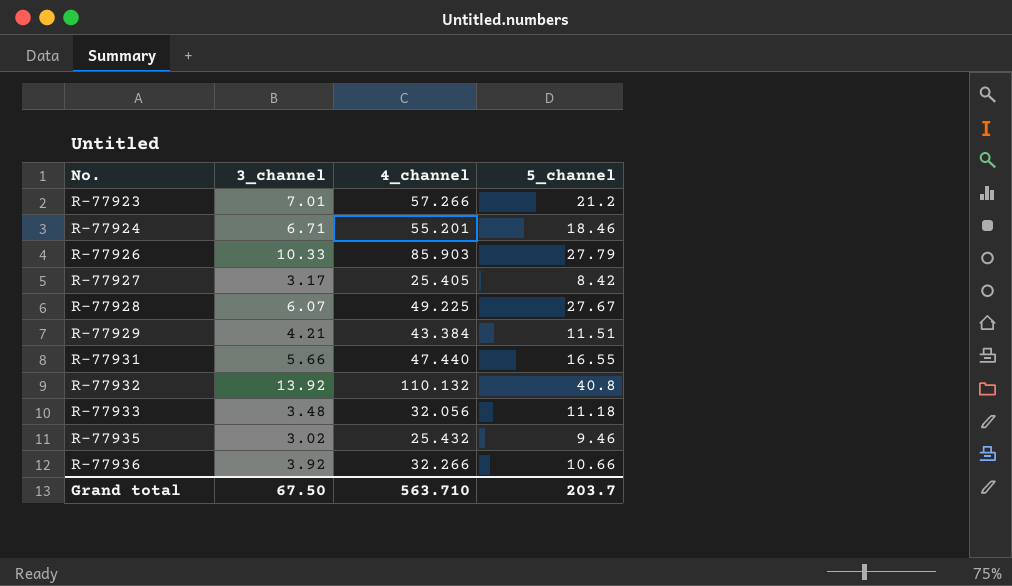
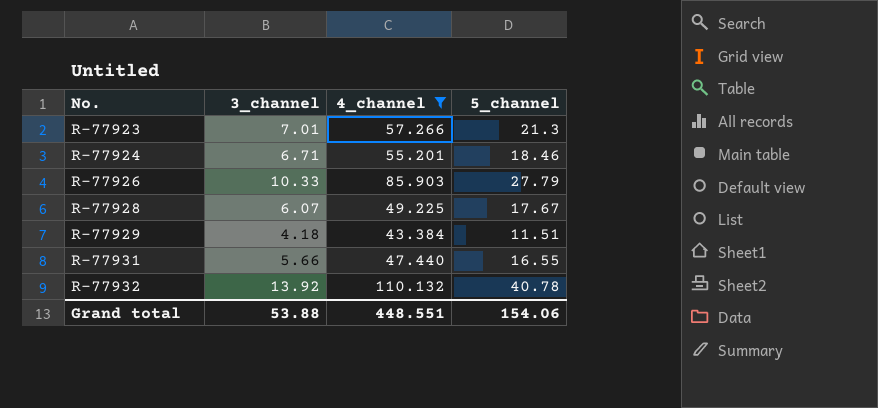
filter: none -> 4_channel >= 43.384
R-77923 | 5_channel: 21.2 -> 21.3
R-77928 | 5_channel: 27.67 -> 17.67
R-77929 | 3_channel: 4.21 -> 4.18
R-77932 | 5_channel: 40.8 -> 40.78
Grand total | 3_channel: 67.50 -> 53.88
Grand total | 4_channel: 563.710 -> 448.551
Grand total | 5_channel: 203.7 -> 154.06

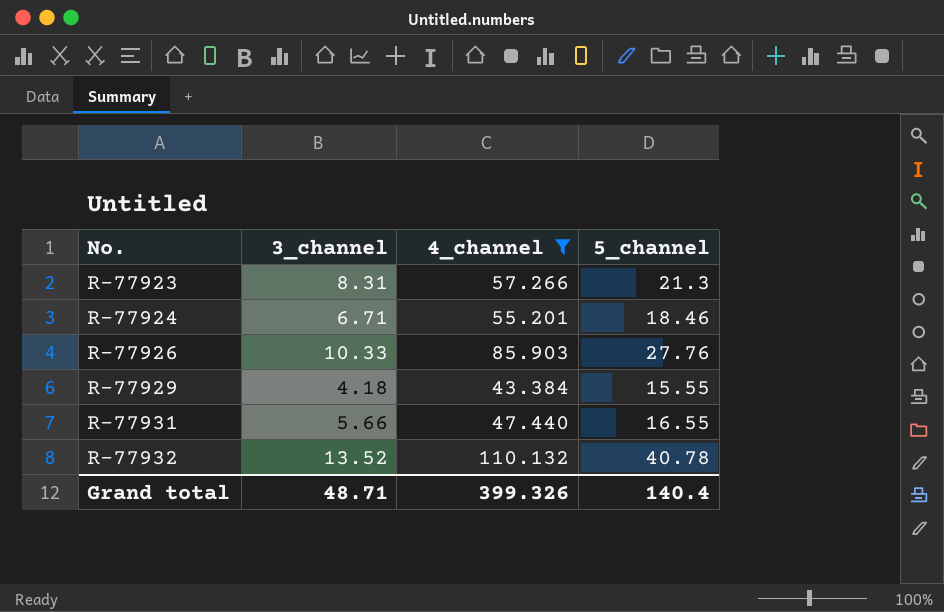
row R-77928: 6.07 | 49.225 | 17.67 -> none
R-77923 | 3_channel: 7.01 -> 8.31
R-77926 | 5_channel: 27.79 -> 27.76
R-77929 | 5_channel: 11.51 -> 15.55
R-77932 | 3_channel: 13.92 -> 13.52
Grand total | 3_channel: 53.88 -> 48.71
Grand total | 4_channel: 448.551 -> 399.326
Grand total | 5_channel: 154.06 -> 140.4

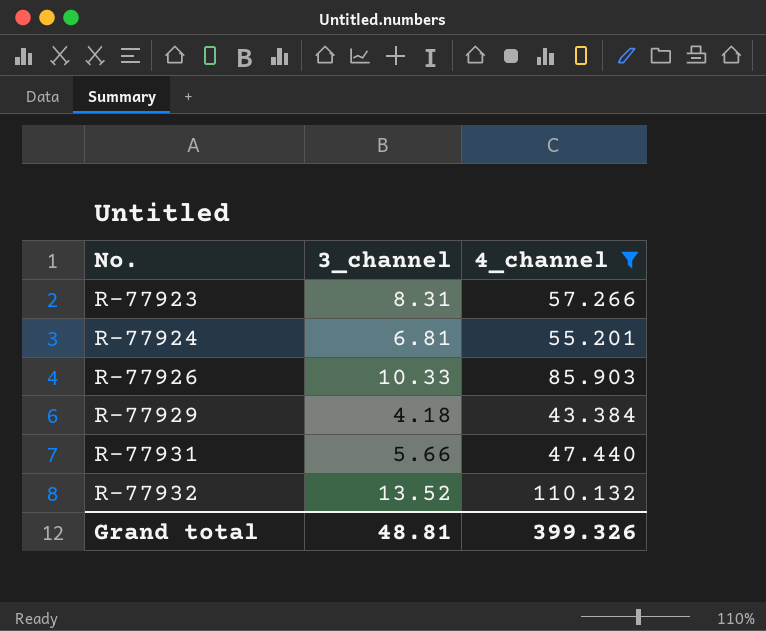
column 5_channel | position: 4 -> none
R-77924 | 3_channel: 6.71 -> 6.81
Grand total | 3_channel: 48.71 -> 48.81

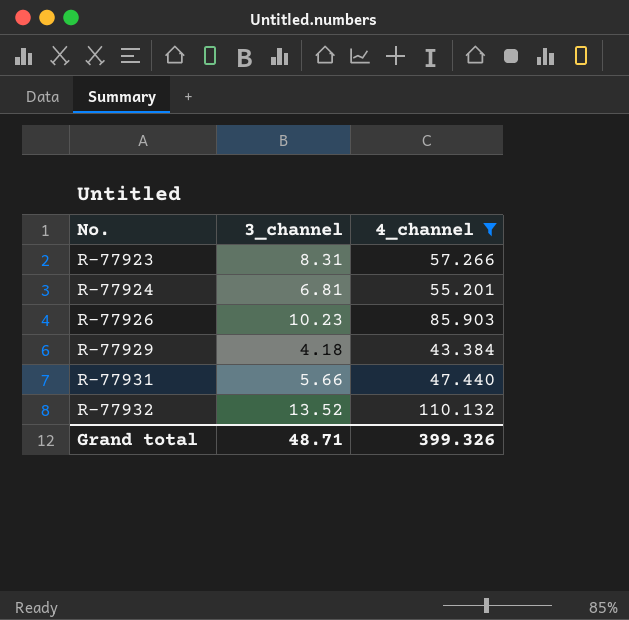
R-77926 | 3_channel: 10.33 -> 10.23
Grand total | 3_channel: 48.81 -> 48.71

